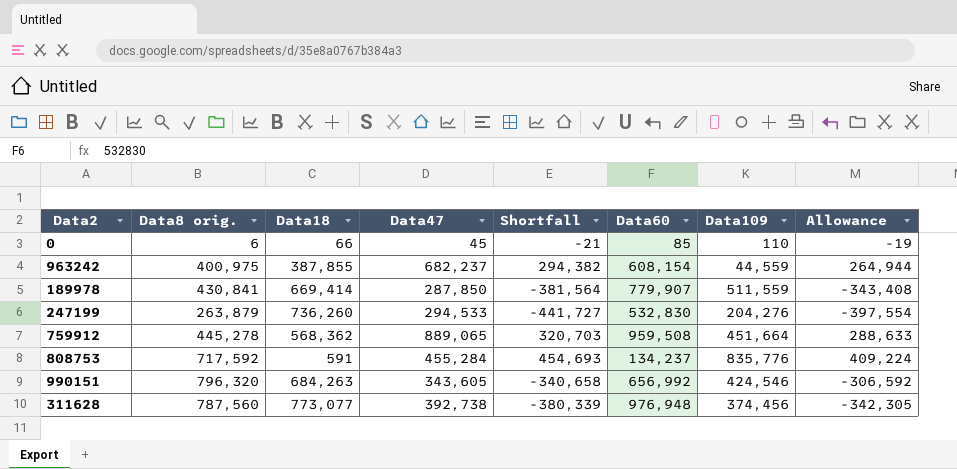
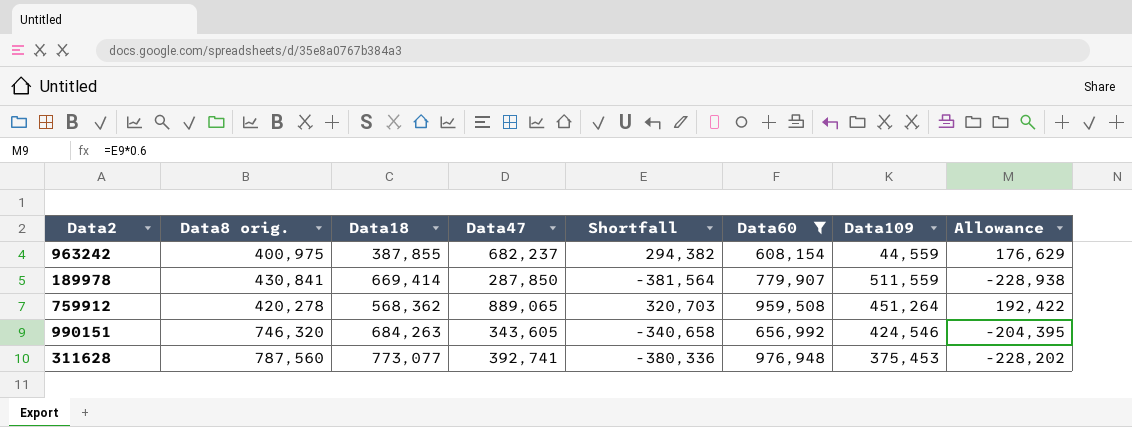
filter: none -> Data60 >= 608,154
column Allowance | formula: [Shortfall] * 0.9 -> [Shortfall] * 0.6
759912 | Data8 orig.: 445,278 -> 420,278
759912 | Data109: 451,664 -> 451,264
990151 | Data8 orig.: 796,320 -> 746,320
311628 | Data47: 392,738 -> 392,741
311628 | Shortfall: -380,339 -> -380,336
311628 | Data109: 374,456 -> 375,453

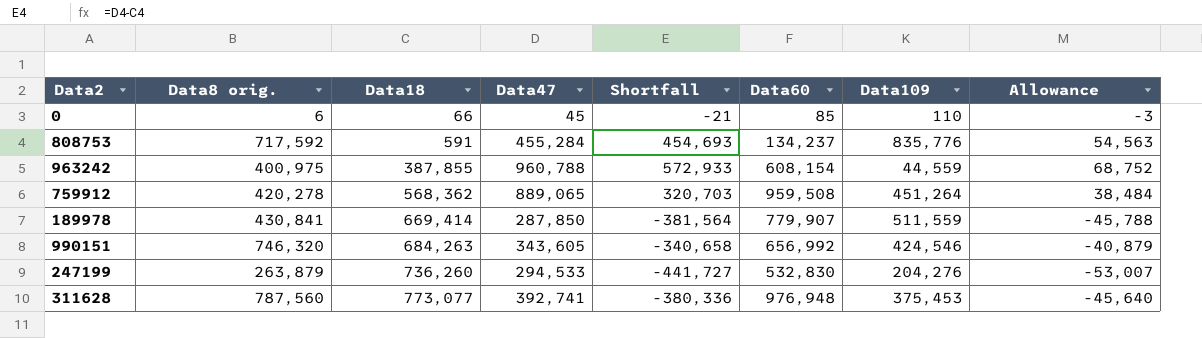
filter: Data60 >= 608,154 -> none
row order: none -> Data18 ascending
column Allowance | formula: [Shortfall] * 0.6 -> [Shortfall] * 0.12
963242 | Data47: 682,237 -> 960,788
963242 | Shortfall: 294,382 -> 572,933

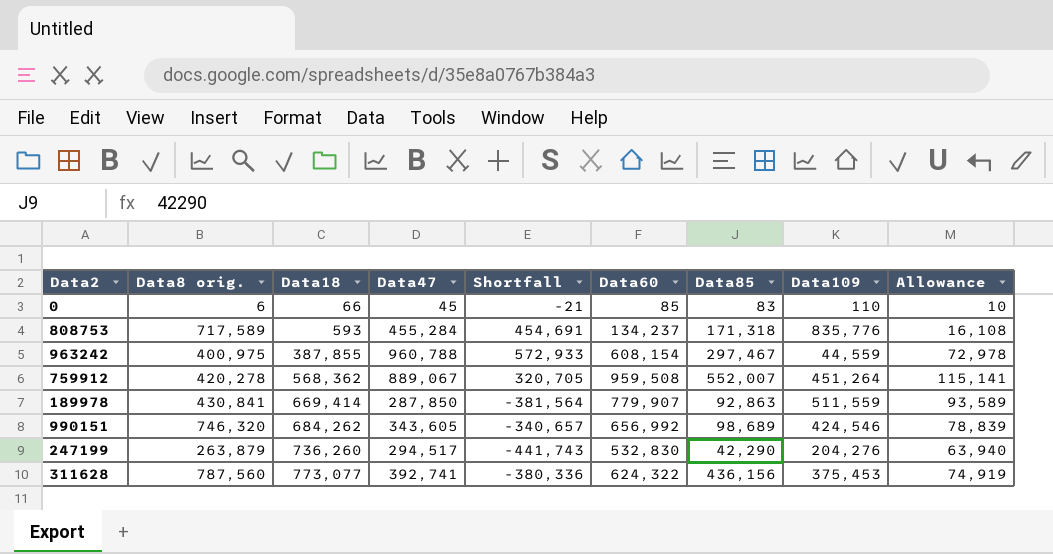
column Data85 | position: none -> 7
column Allowance | formula: [Shortfall] * 0.12 -> [Data60] * 0.12
808753 | Data8 orig.: 717,592 -> 717,589
808753 | Data18: 591 -> 593
808753 | Shortfall: 454,693 -> 454,691
759912 | Data47: 889,065 -> 889,067
759912 | Shortfall: 320,703 -> 320,705
990151 | Data18: 684,263 -> 684,262
990151 | Shortfall: -340,658 -> -340,657
247199 | Data47: 294,533 -> 294,517
247199 | Shortfall: -441,727 -> -441,743
311628 | Data60: 976,948 -> 624,322

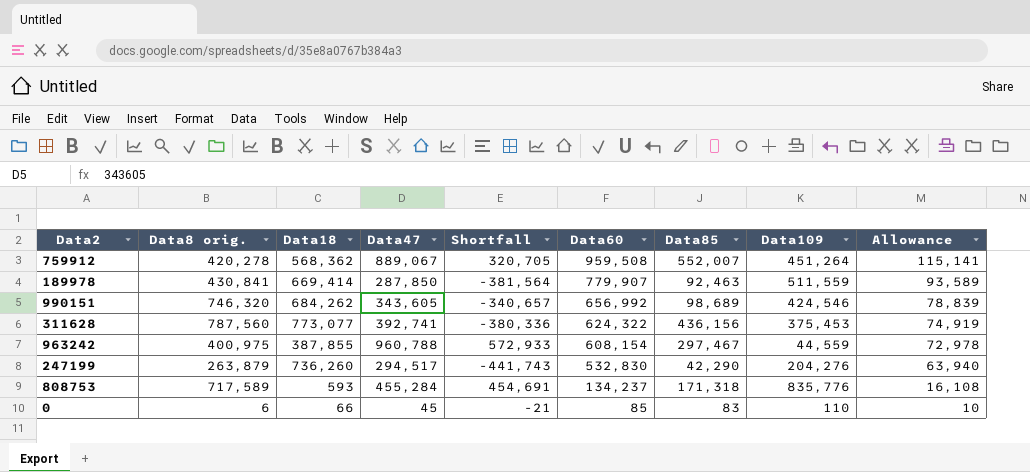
row order: Data18 ascending -> Data60 descending
189978 | Data85: 92,863 -> 92,463

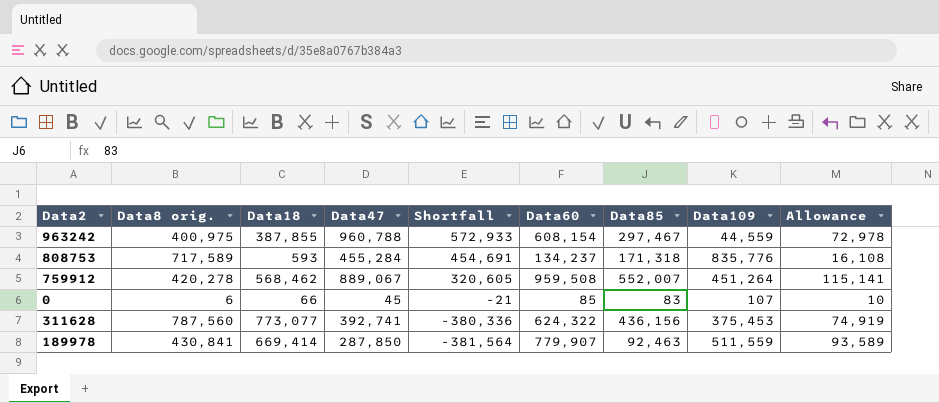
row order: Data60 descending -> Shortfall descending
row 990151: 746,320 | 684,262 | 343,605 | -340,657 | 656,992 | 98,689 | 424,546 | 78,839 -> none
row 247199: 263,879 | 736,260 | 294,517 | -441,743 | 532,830 | 42,290 | 204,276 | 63,940 -> none
759912 | Data18: 568,362 -> 568,462
759912 | Shortfall: 320,705 -> 320,605
0 | Data109: 110 -> 107

